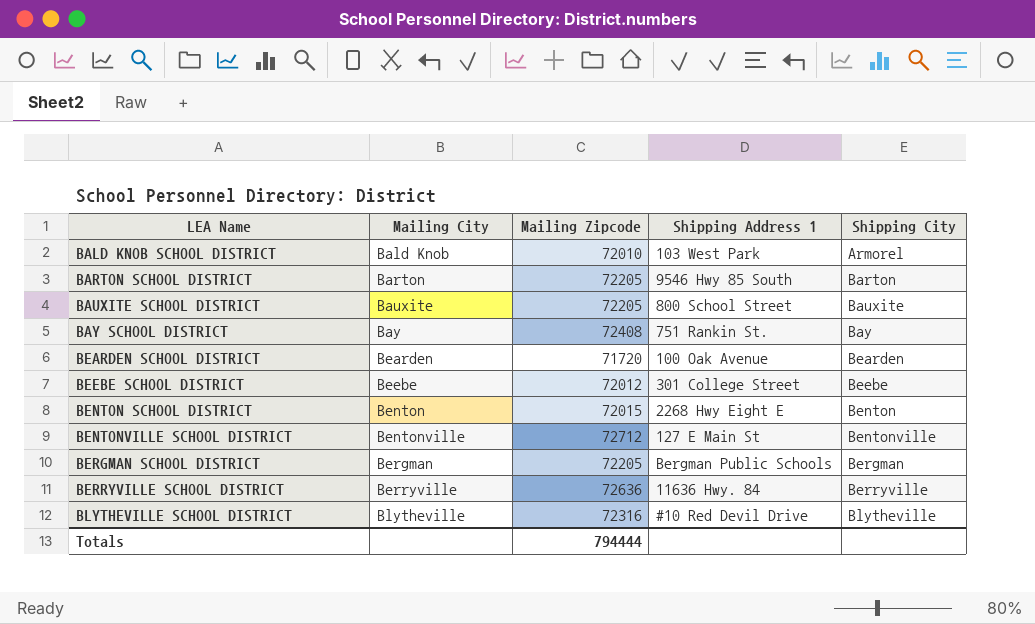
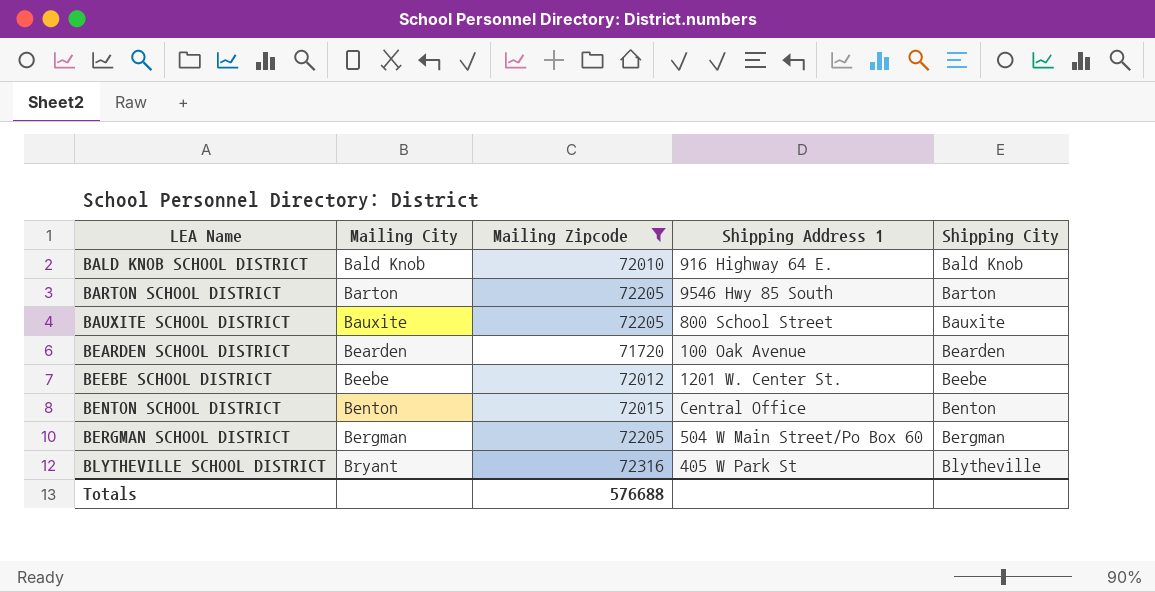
filter: none -> Mailing Zipcode <= 72316
BALD KNOB SCHOOL DISTRICT | Shipping Address 1: 103 West Park -> 916 Highway 64 E.
BALD KNOB SCHOOL DISTRICT | Shipping City: Armorel -> Bald Knob
BEEBE SCHOOL DISTRICT | Shipping Address 1: 301 College Street -> 1201 W. Center St.
BENTON SCHOOL DISTRICT | Shipping Address 1: 2268 Hwy Eight E -> Central Office
BERGMAN SCHOOL DISTRICT | Shipping Address 1: Bergman Public Schools -> 504 W Main Street/Po Box 60
BLYTHEVILLE SCHOOL DISTRICT | Mailing City: Blytheville -> Bryant
BLYTHEVILLE SCHOOL DISTRICT | Shipping Address 1: #10 Red Devil Drive -> 405 W Park St
Totals | Mailing Zipcode: 794444 -> 576688

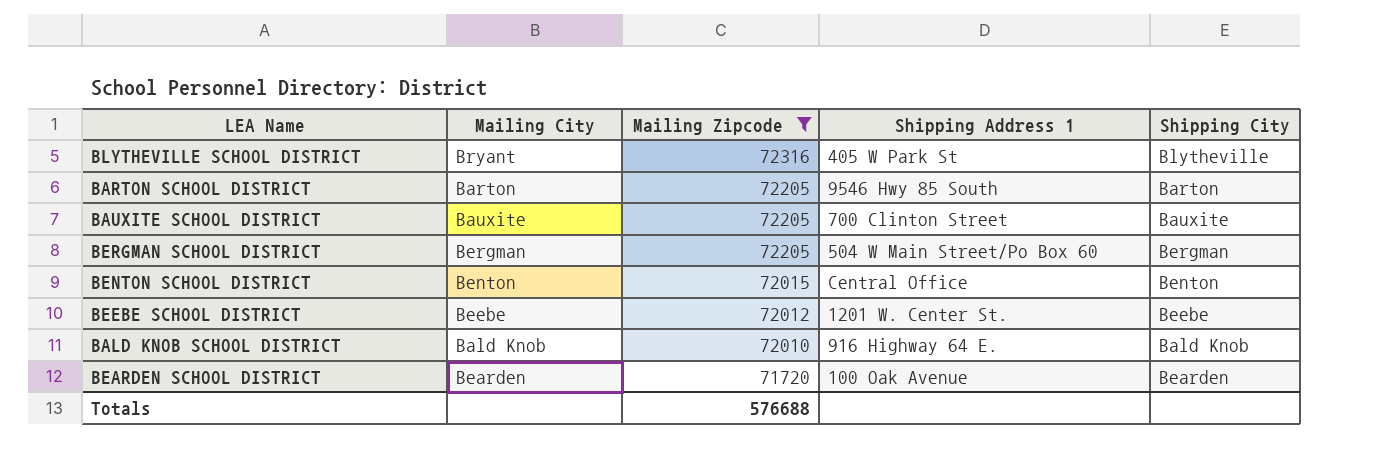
row order: LEA Name ascending -> Mailing Zipcode descending
BAUXITE SCHOOL DISTRICT | Shipping Address 1: 800 School Street -> 700 Clinton Street

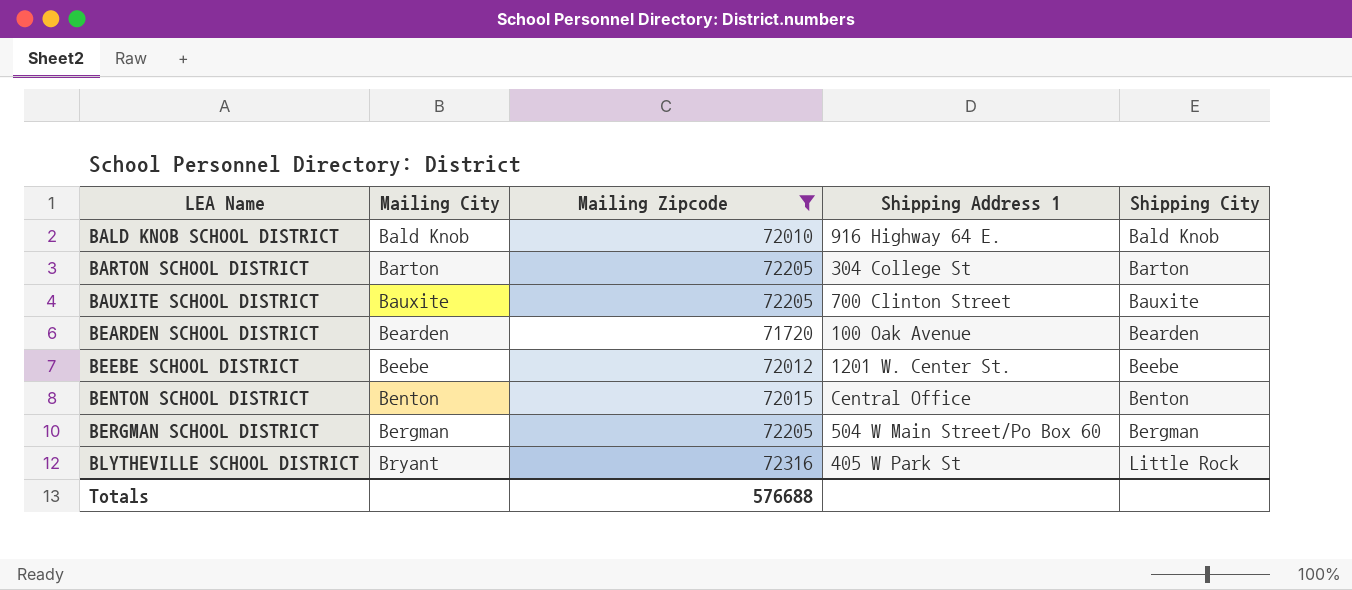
row order: Mailing Zipcode descending -> LEA Name ascending
BARTON SCHOOL DISTRICT | Shipping Address 1: 9546 Hwy 85 South -> 304 College St
BLYTHEVILLE SCHOOL DISTRICT | Shipping City: Blytheville -> Little Rock

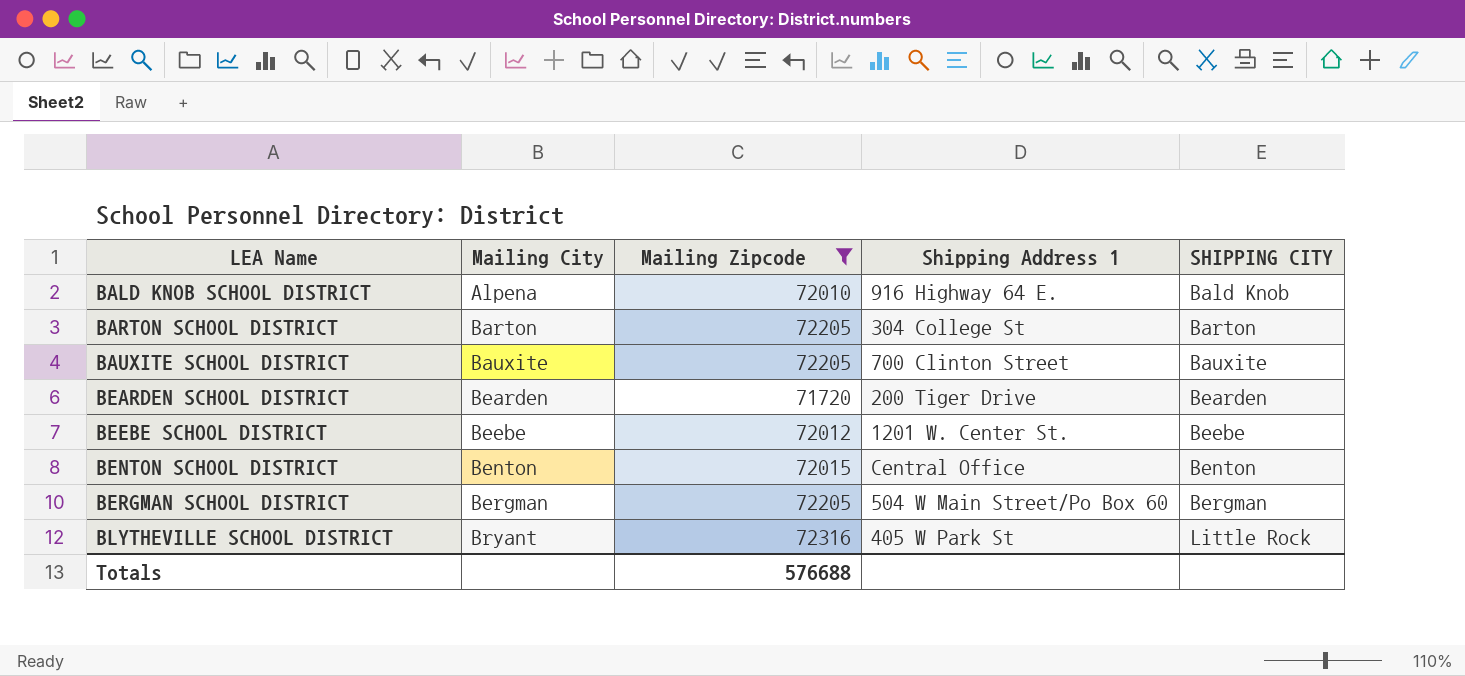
column name: Shipping City -> SHIPPING CITY
BALD KNOB SCHOOL DISTRICT | Mailing City: Bald Knob -> Alpena
BEARDEN SCHOOL DISTRICT | Shipping Address 1: 100 Oak Avenue -> 200 Tiger Drive

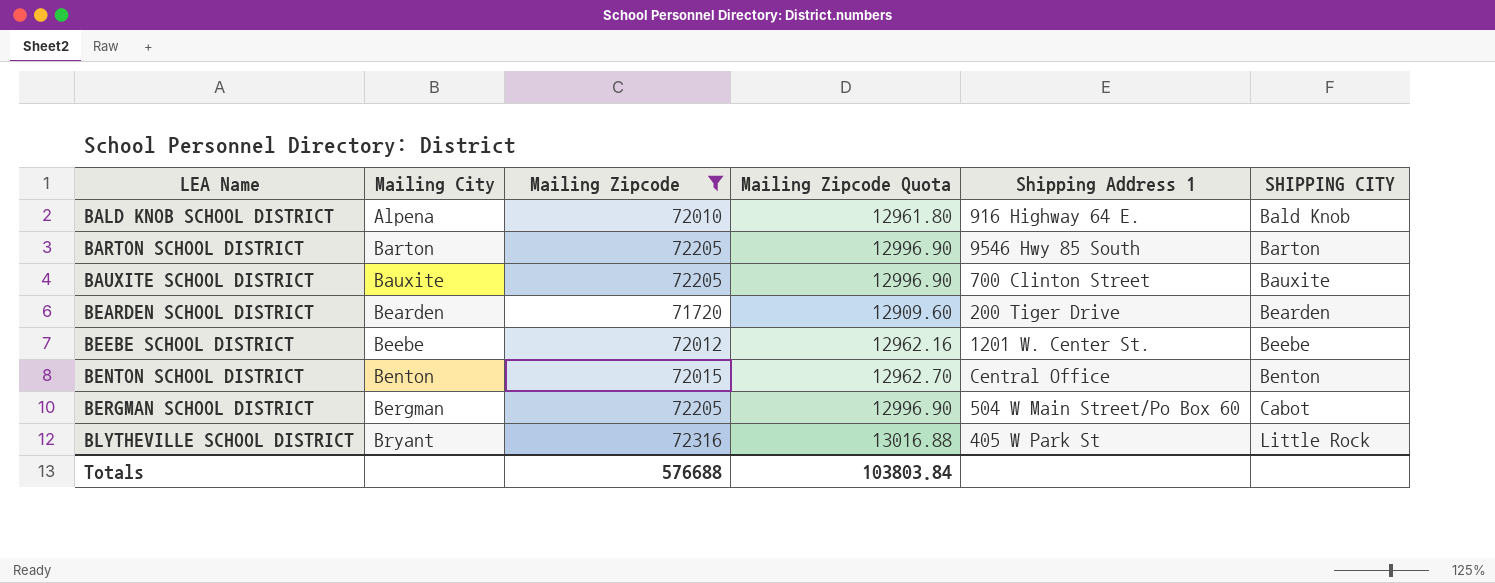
column Mailing Zipcode Quota | formula: none -> [Mailing Zipcode] * 0.18
BARTON SCHOOL DISTRICT | Shipping Address 1: 304 College St -> 9546 Hwy 85 South
BERGMAN SCHOOL DISTRICT | SHIPPING CITY: Bergman -> Cabot

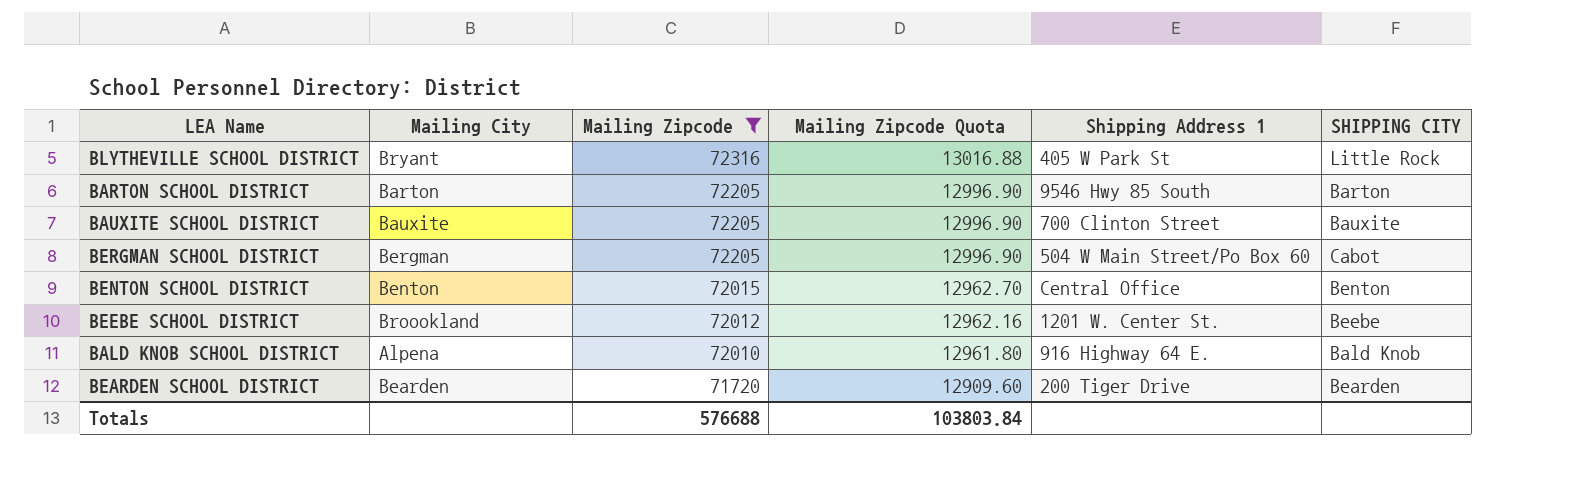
row order: LEA Name ascending -> Mailing Zipcode descending
BEEBE SCHOOL DISTRICT | Mailing City: Beebe -> Broookland

